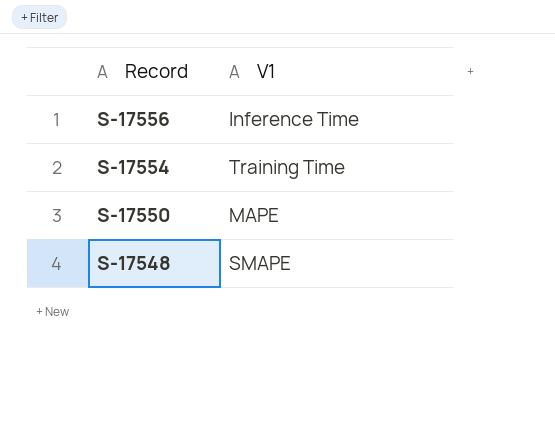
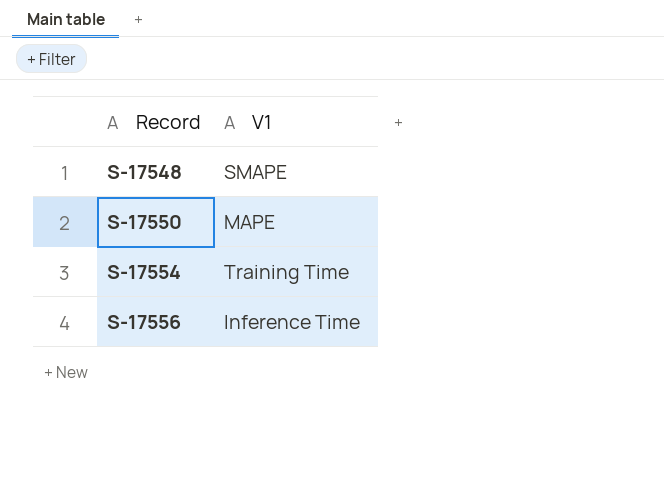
row order: Record descending -> Record ascending

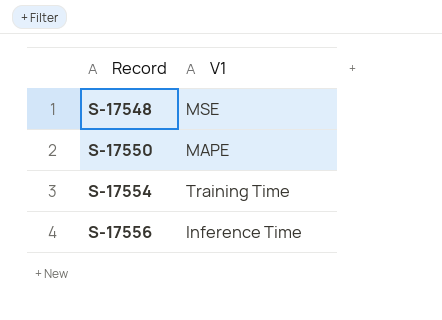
S-17548 | V1: SMAPE -> MSE

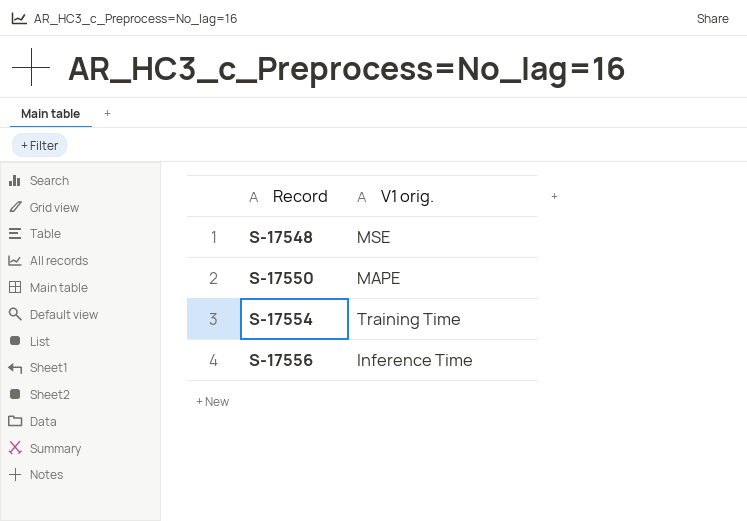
column name: V1 -> V1 orig.

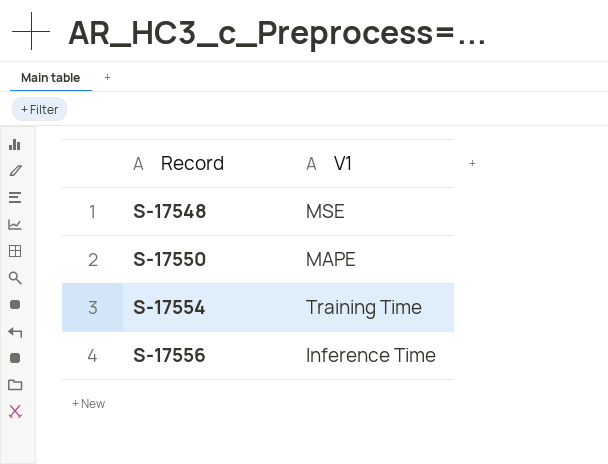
column name: V1 orig. -> V1

